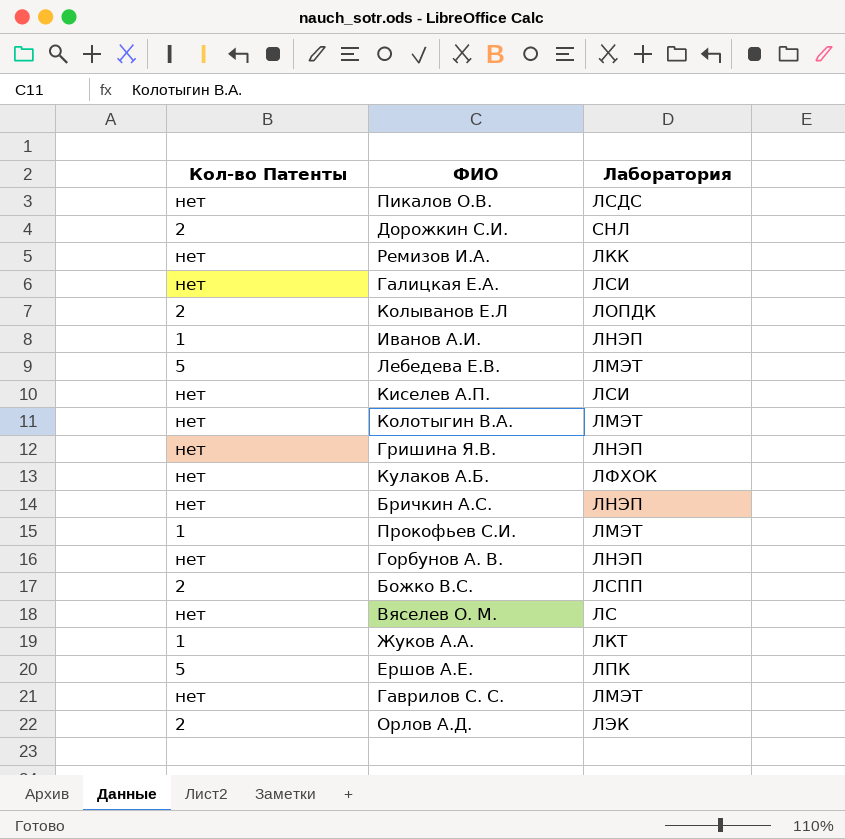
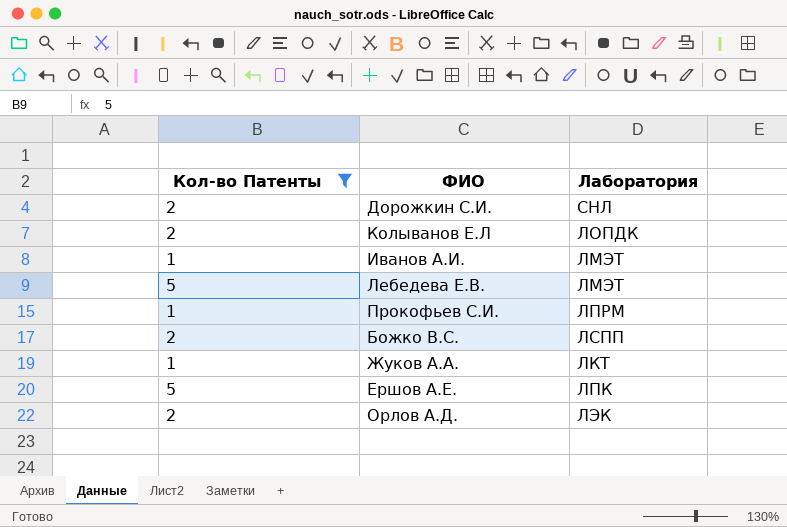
filter: none -> Кол-во Патенты != нет
Иванов А.И. | Лаборатория: ЛНЭП -> ЛМЭТ
Прокофьев С.И. | Лаборатория: ЛМЭТ -> ЛПРМ

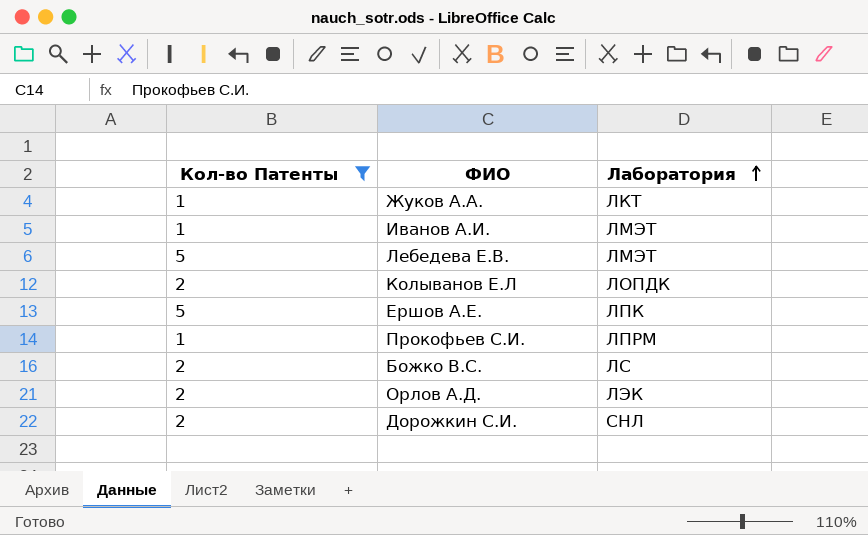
row order: none -> Лаборатория ascending
Божко В.С. | Лаборатория: ЛСПП -> ЛС

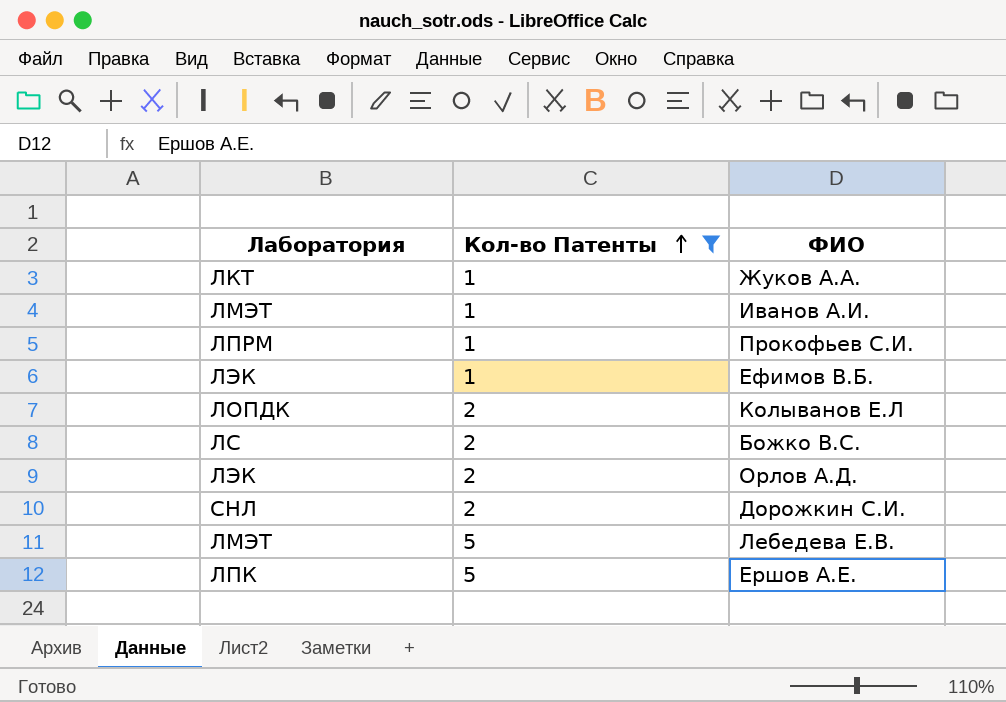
row order: Лаборатория ascending -> Кол-во Патенты ascending
column Лаборатория | position: 3 -> 1
row Ефимов В.Б.: none -> ЛЭК | 1

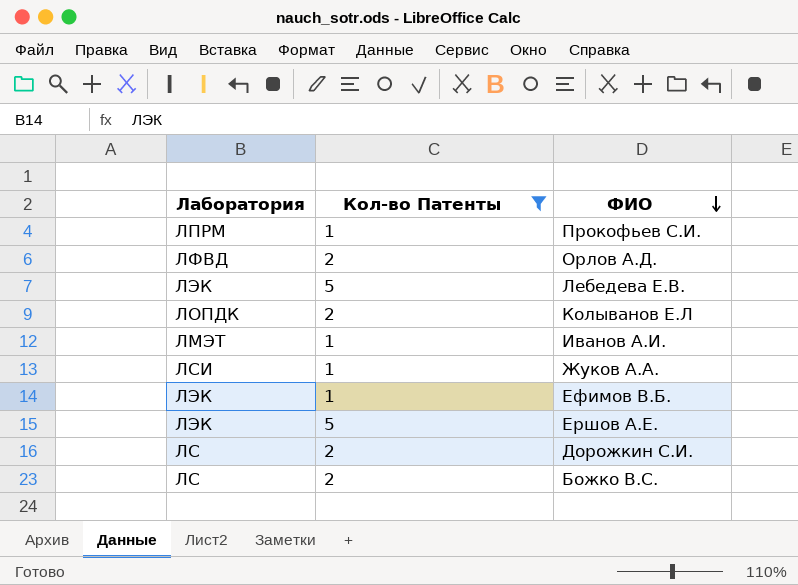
row order: Кол-во Патенты ascending -> ФИО descending
Орлов А.Д. | Лаборатория: ЛЭК -> ЛФВД
Лебедева Е.В. | Лаборатория: ЛМЭТ -> ЛЭК
Жуков A.A. | Лаборатория: ЛКТ -> ЛСИ
Ершов А.Е. | Лаборатория: ЛПК -> ЛЭК
Дорожкин С.И. | Лаборатория: СНЛ -> ЛС

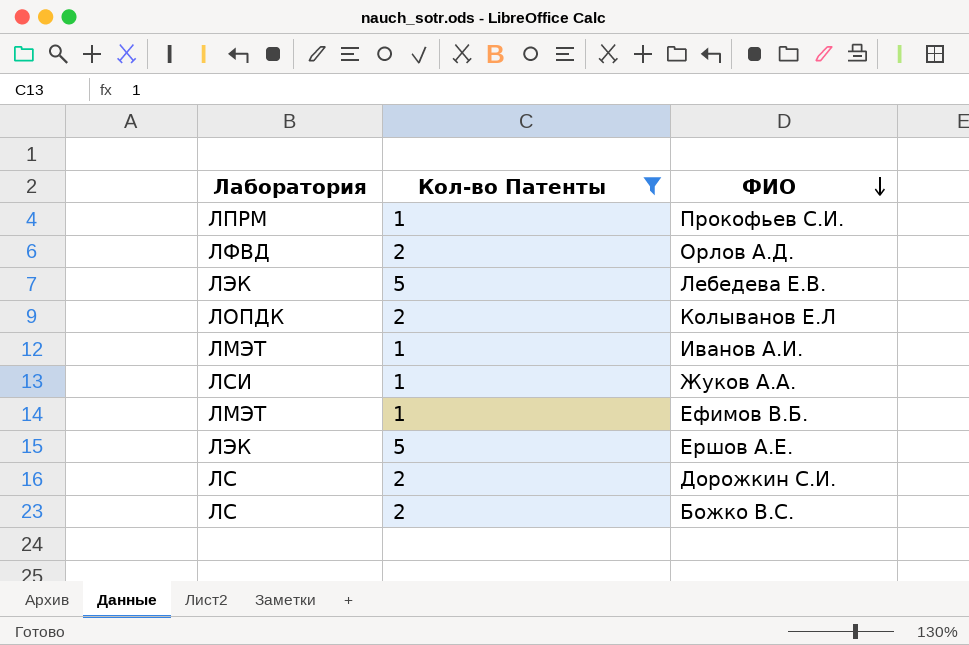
Ефимов В.Б. | Лаборатория: ЛЭК -> ЛМЭТ

